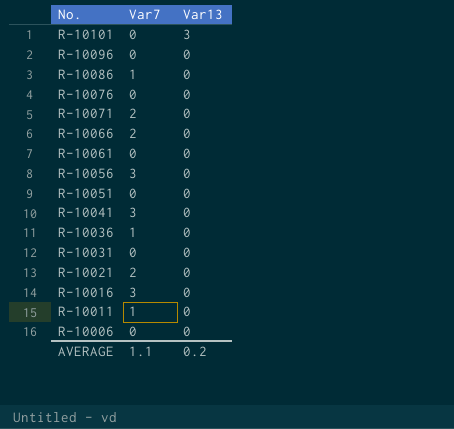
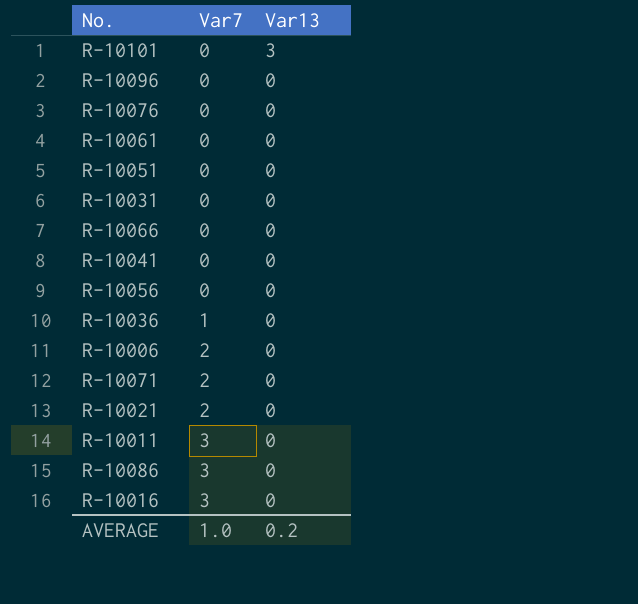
row order: No. descending -> Var7 ascending
R-10066 | Var7: 2 -> 0
R-10041 | Var7: 3 -> 0
R-10056 | Var7: 3 -> 0
R-10006 | Var7: 0 -> 2
R-10011 | Var7: 1 -> 3
R-10086 | Var7: 1 -> 3
AVERAGE | Var7: 1.1 -> 1.0

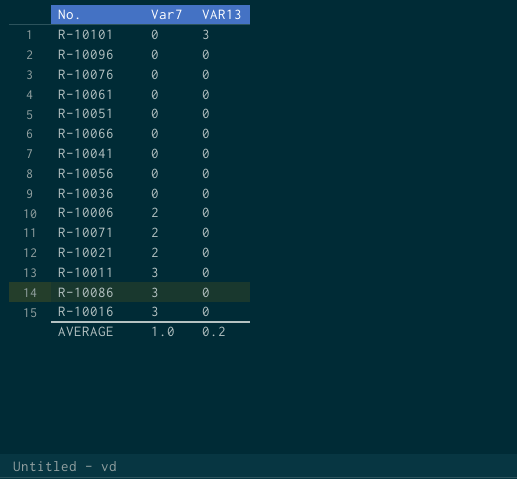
column name: Var13 -> VAR13
row R-10031: 0 | 0 -> none
R-10036 | Var7: 1 -> 0

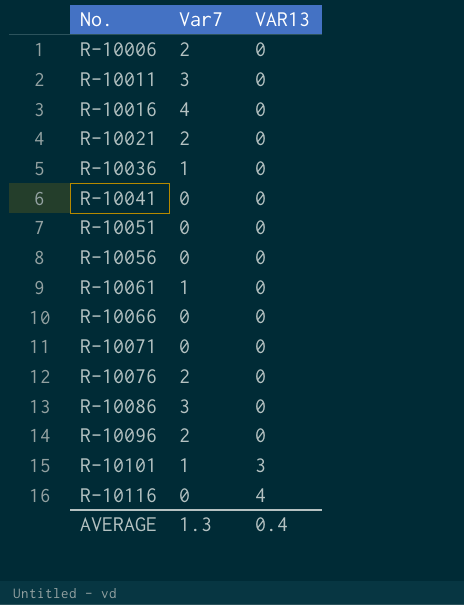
row order: Var7 ascending -> No. ascending
R-10016 | Var7: 3 -> 4
R-10036 | Var7: 0 -> 1
R-10061 | Var7: 0 -> 1
R-10071 | Var7: 2 -> 0
R-10076 | Var7: 0 -> 2
R-10096 | Var7: 0 -> 2
R-10101 | Var7: 0 -> 1
row R-10116: none -> 0 | 4
AVERAGE | Var7: 1.0 -> 1.3
AVERAGE | VAR13: 0.2 -> 0.4

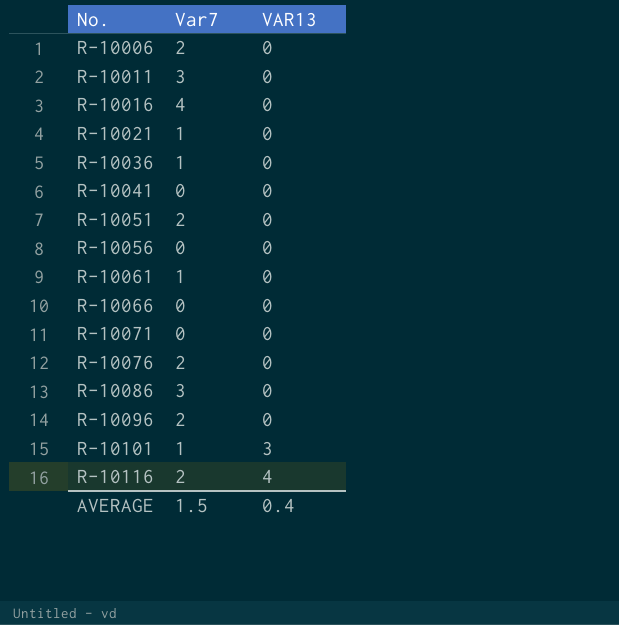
R-10021 | Var7: 2 -> 1
R-10051 | Var7: 0 -> 2
R-10116 | Var7: 0 -> 2
AVERAGE | Var7: 1.3 -> 1.5

